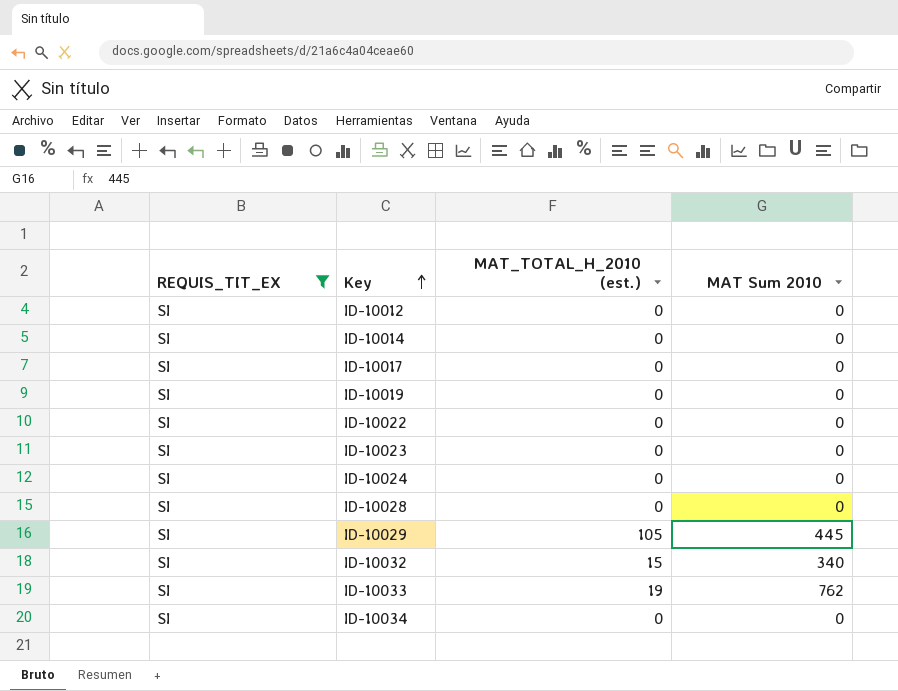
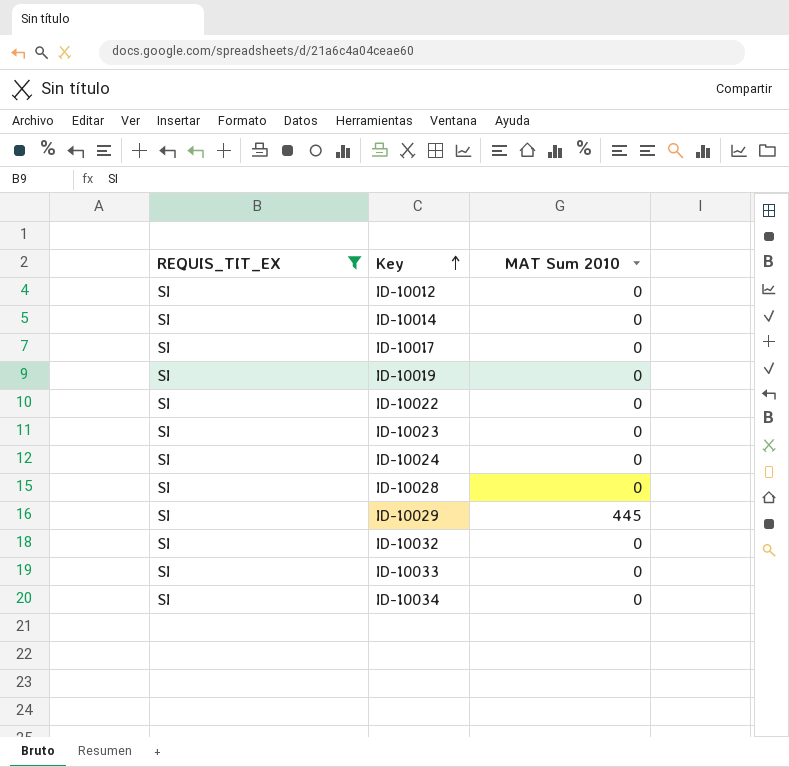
column MAT_TOTAL_H_2010 (est.) | position: 3 -> none
ID-10032 | MAT Sum 2010: 340 -> 0
ID-10033 | MAT Sum 2010: 762 -> 0

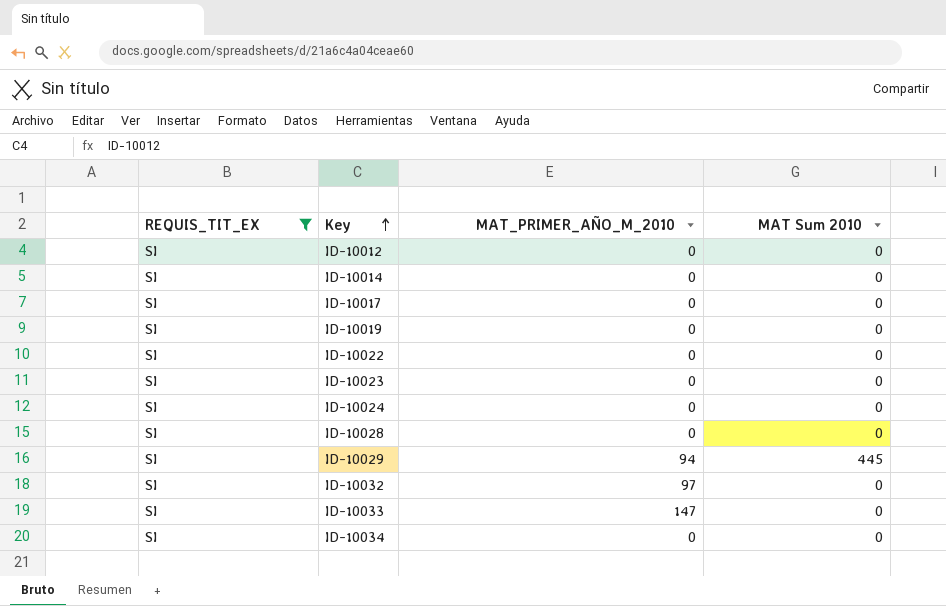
column MAT_PRIMER_AÑO_M_2010 | position: none -> 3

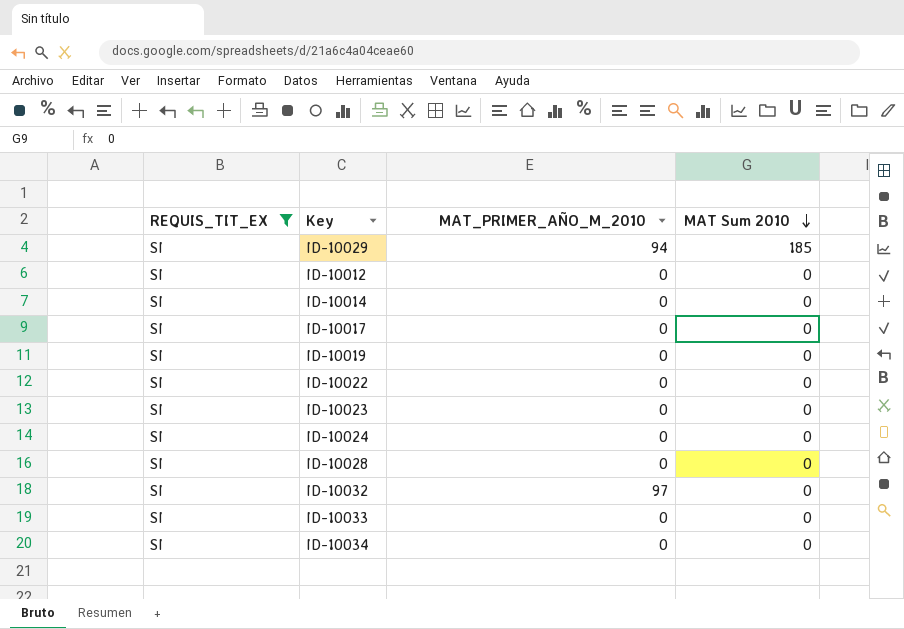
row order: Key ascending -> MAT Sum 2010 descending
ID-10029 | MAT Sum 2010: 445 -> 185
ID-10033 | MAT_PRIMER_AÑO_M_2010: 147 -> 0

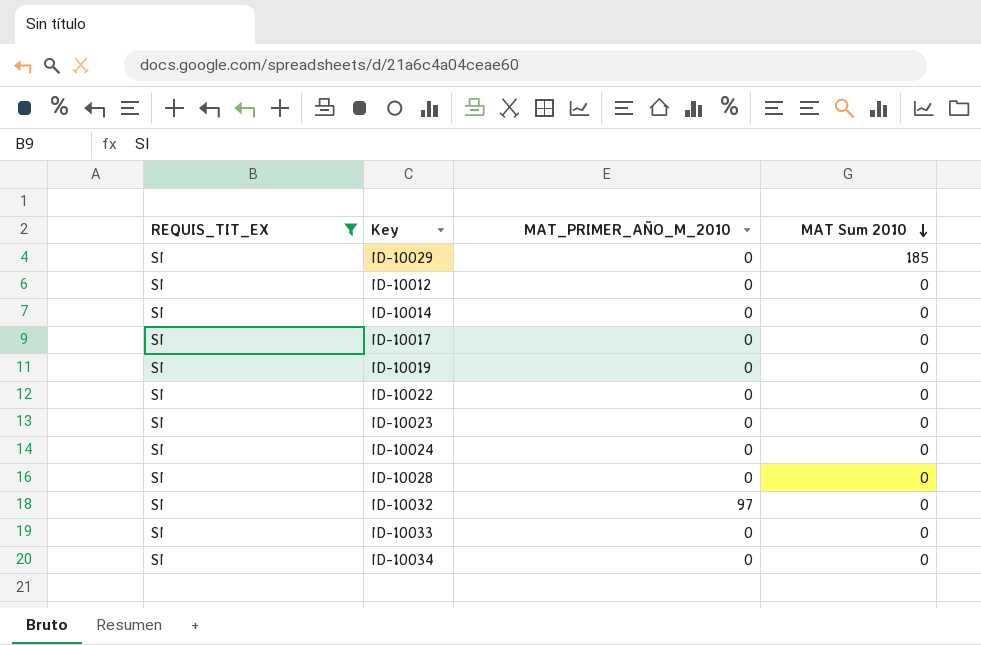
ID-10029 | MAT_PRIMER_AÑO_M_2010: 94 -> 0

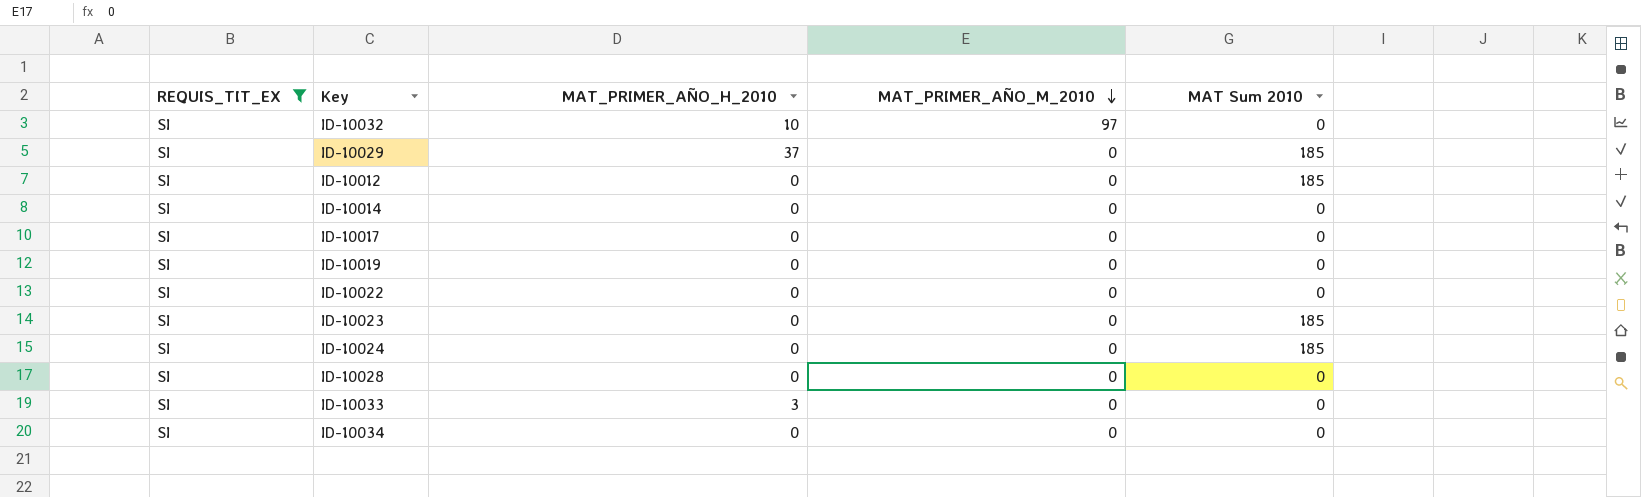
row order: MAT Sum 2010 descending -> MAT_PRIMER_AÑO_M_2010 descending
column MAT_PRIMER_AÑO_H_2010 | position: none -> 3
ID-10012 | MAT Sum 2010: 0 -> 185
ID-10023 | MAT Sum 2010: 0 -> 185
ID-10024 | MAT Sum 2010: 0 -> 185

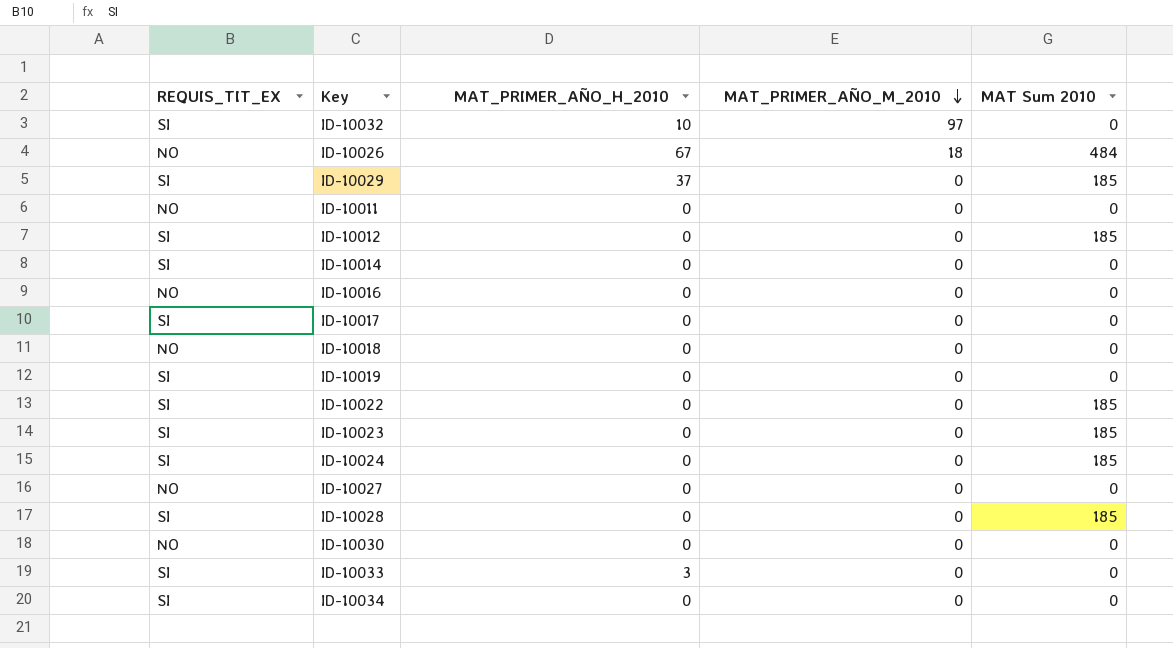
filter: REQUIS_TIT_EX = SI -> none
ID-10022 | MAT Sum 2010: 0 -> 185
ID-10028 | MAT Sum 2010: 0 -> 185

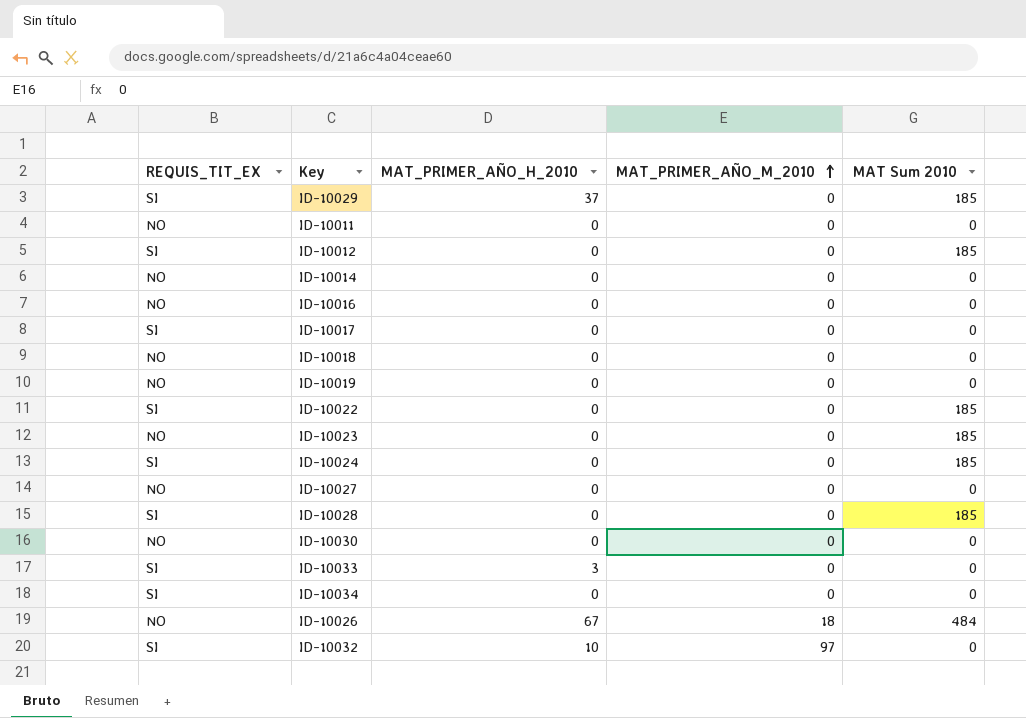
row order: MAT_PRIMER_AÑO_M_2010 descending -> MAT_PRIMER_AÑO_M_2010 ascending
ID-10014 | REQUIS_TIT_EX: SI -> NO
ID-10019 | REQUIS_TIT_EX: SI -> NO
ID-10023 | REQUIS_TIT_EX: SI -> NO

